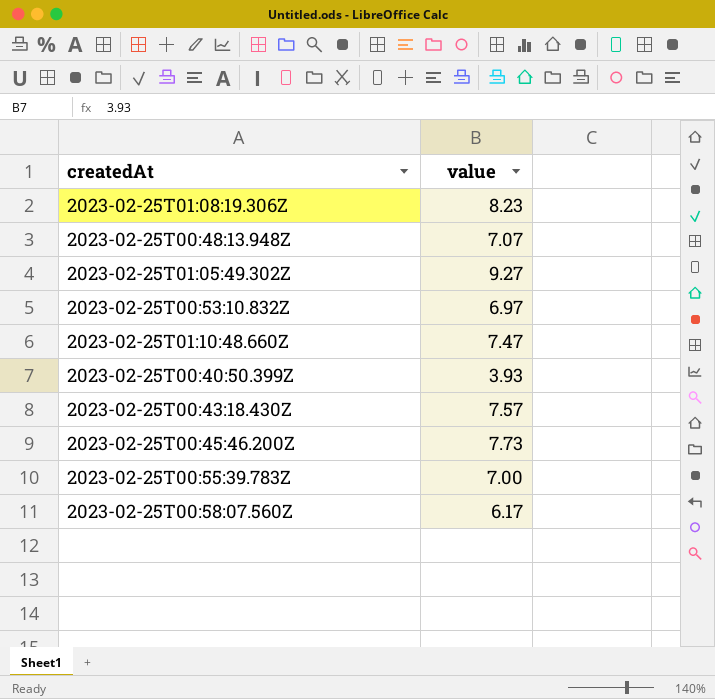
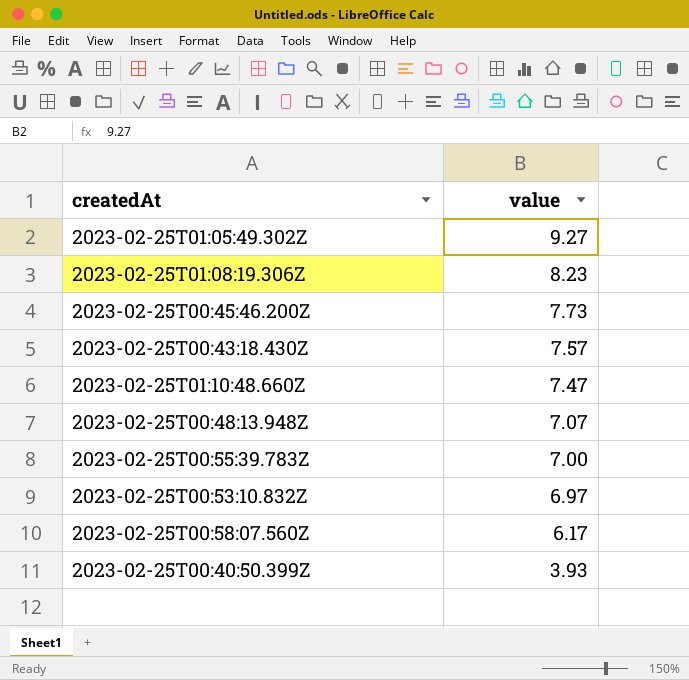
row order: none -> value descending

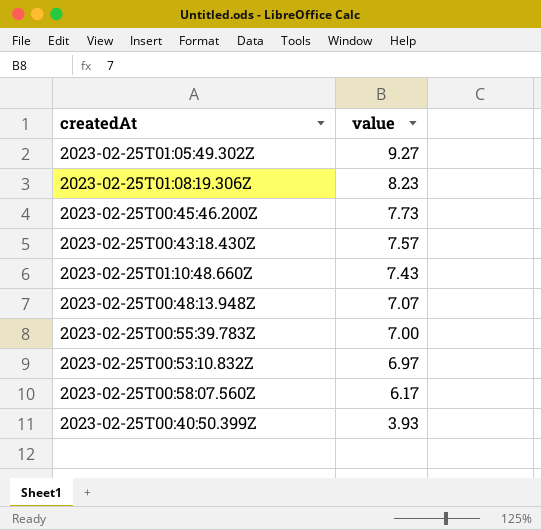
2023-02-25T01:10:48.660Z | value: 7.47 -> 7.43

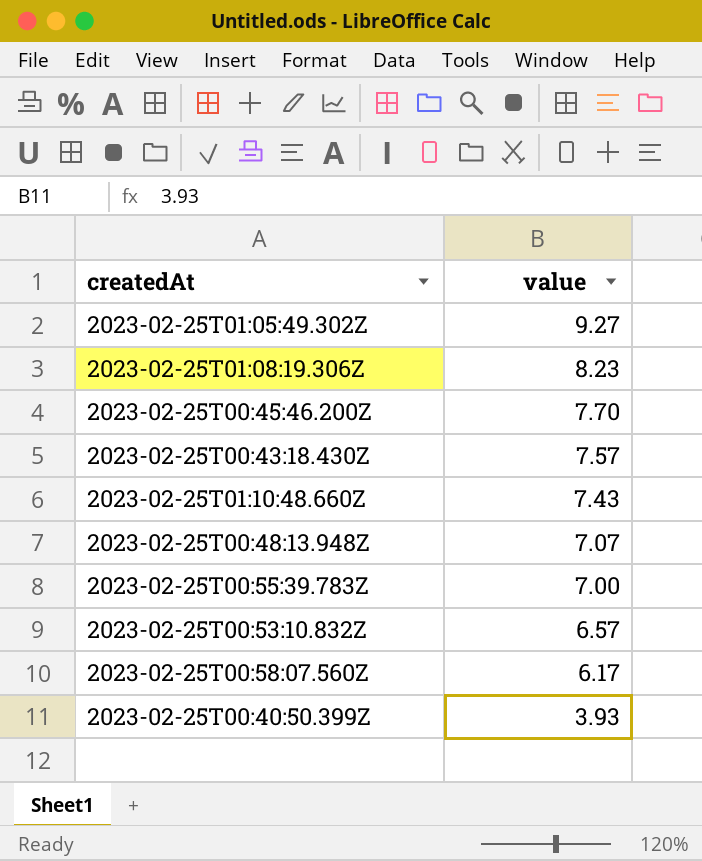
2023-02-25T00:45:46.200Z | value: 7.73 -> 7.70
2023-02-25T00:53:10.832Z | value: 6.97 -> 6.57

